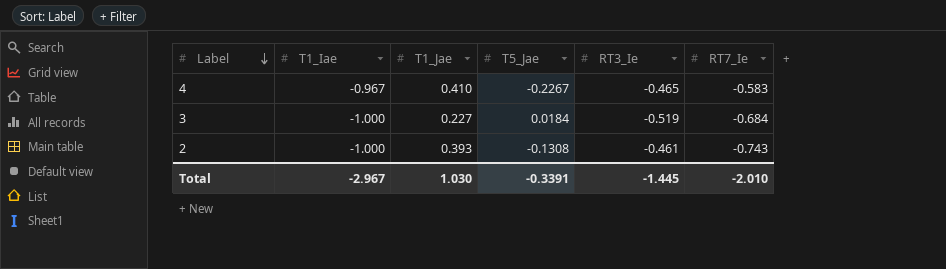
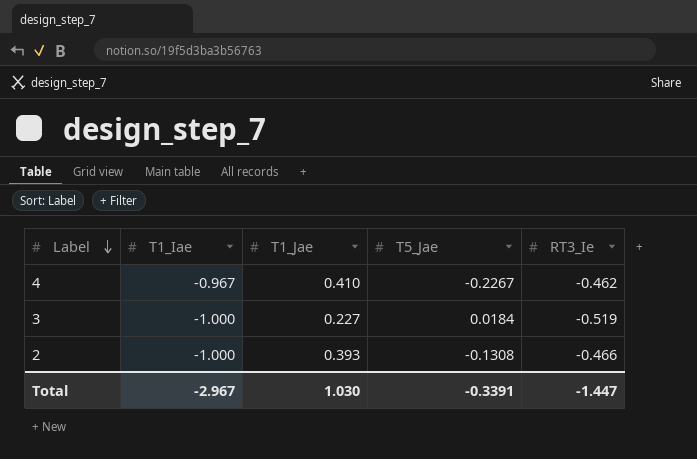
column RT7_Ie | position: 6 -> none
4 | RT3_Ie: -0.465 -> -0.462
2 | RT3_Ie: -0.461 -> -0.466
Total | RT3_Ie: -1.445 -> -1.447

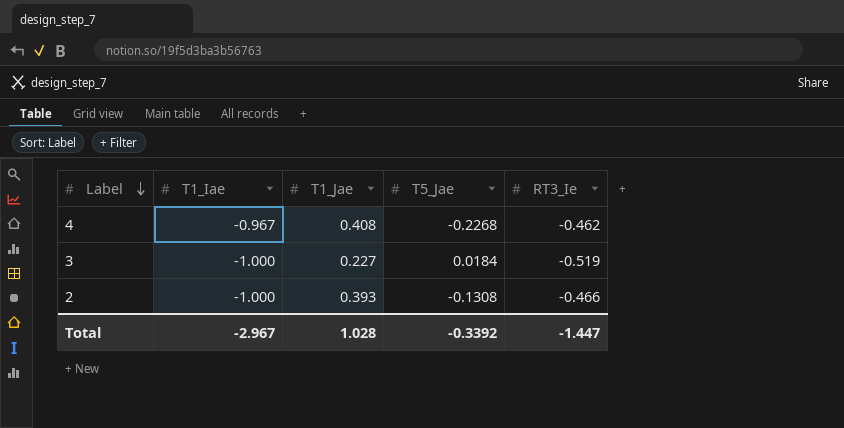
4 | T1_Jae: 0.410 -> 0.408
4 | T5_Jae: -0.2267 -> -0.2268
Total | T1_Jae: 1.030 -> 1.028
Total | T5_Jae: -0.3391 -> -0.3392

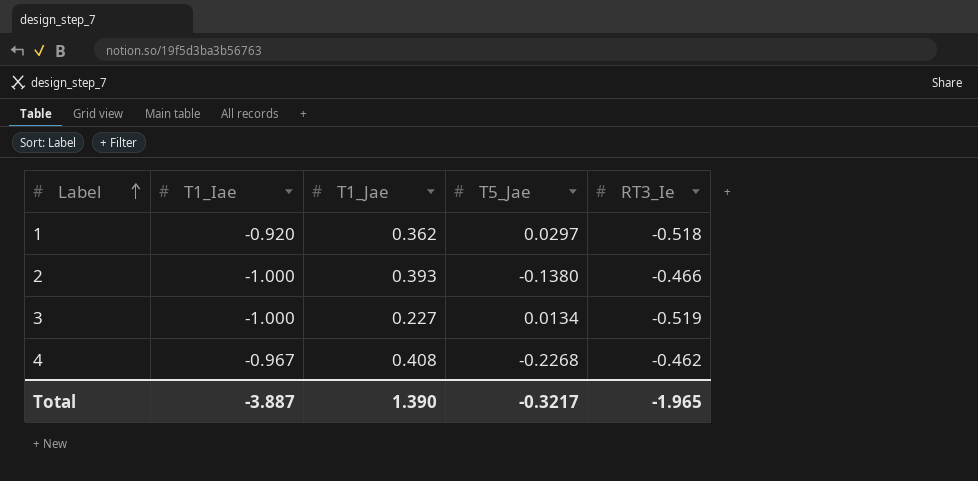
row order: Label descending -> Label ascending
row 1: none -> -0.920 | 0.362 | 0.0297 | -0.518
2 | T5_Jae: -0.1308 -> -0.1380
3 | T5_Jae: 0.0184 -> 0.0134
Total | T1_Iae: -2.967 -> -3.887
Total | T1_Jae: 1.028 -> 1.390
Total | T5_Jae: -0.3392 -> -0.3217
Total | RT3_Ie: -1.447 -> -1.965

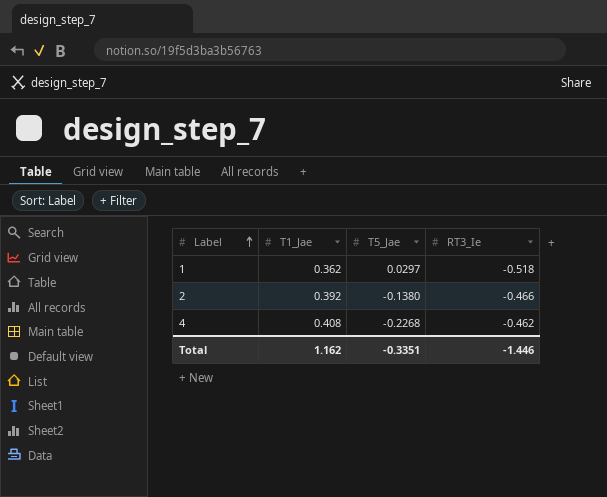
column T1_Iae | position: 2 -> none
row 3: -1.000 | 0.227 | 0.0134 | -0.519 -> none
2 | T1_Jae: 0.393 -> 0.392
Total | T1_Jae: 1.390 -> 1.162
Total | T5_Jae: -0.3217 -> -0.3351
Total | RT3_Ie: -1.965 -> -1.446

